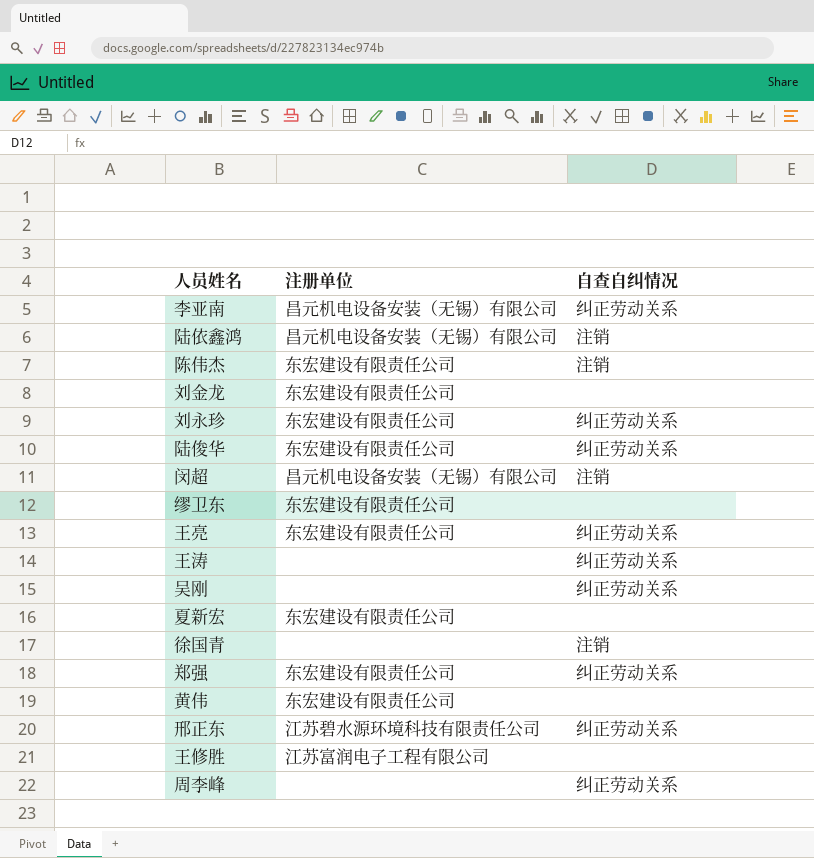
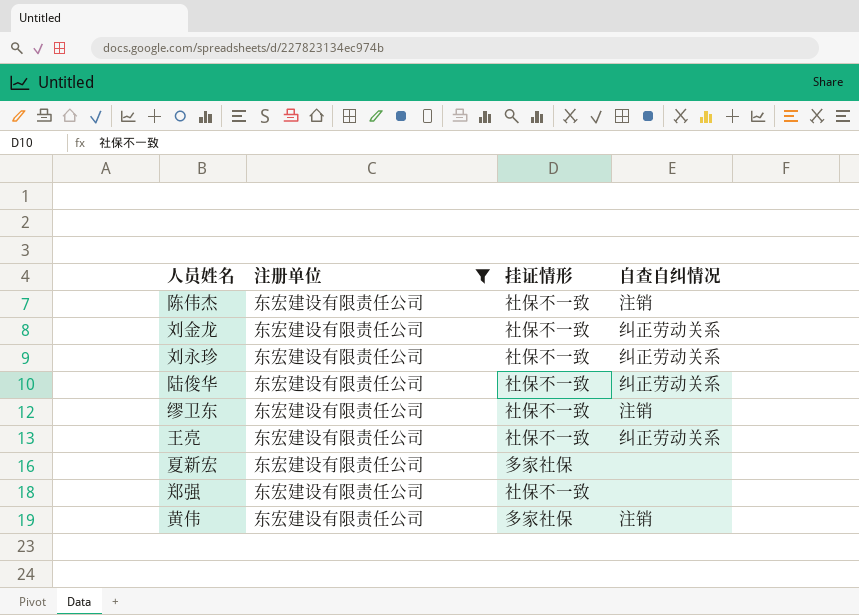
filter: none -> 注册单位 = 东宏建设有限责任公司
column 挂证情形 | position: none -> 3
刘金龙 | 自查自纠情况: none -> 纠正劳动关系
缪卫东 | 自查自纠情况: none -> 注销
郑强 | 自查自纠情况: 纠正劳动关系 -> none
黄伟 | 自查自纠情况: none -> 注销

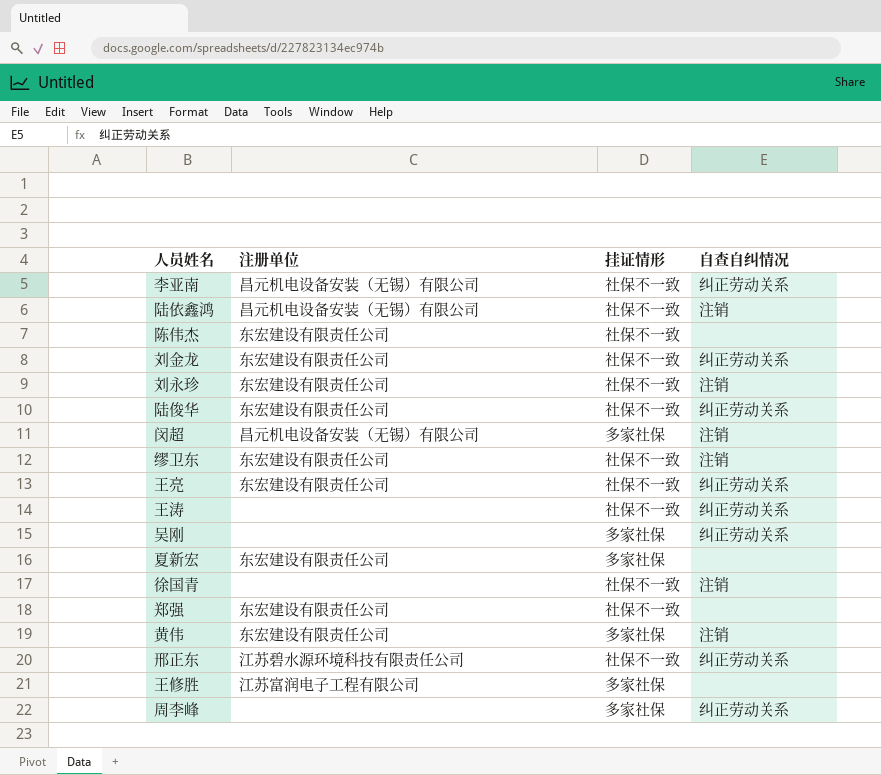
filter: 注册单位 = 东宏建设有限责任公司 -> none
陈伟杰 | 自查自纠情况: 注销 -> none
刘永珍 | 自查自纠情况: 纠正劳动关系 -> 注销

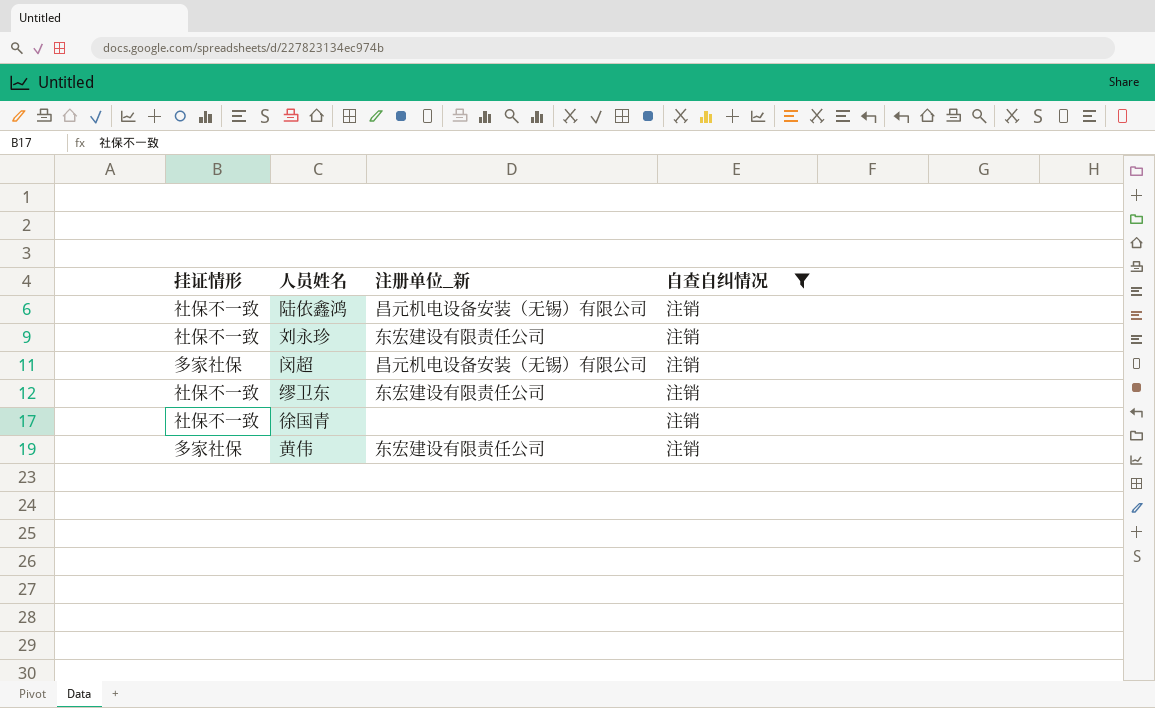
filter: none -> 自查自纠情况 = 注销
column 挂证情形 | position: 3 -> 1
column name: 注册单位 -> 注册单位_新

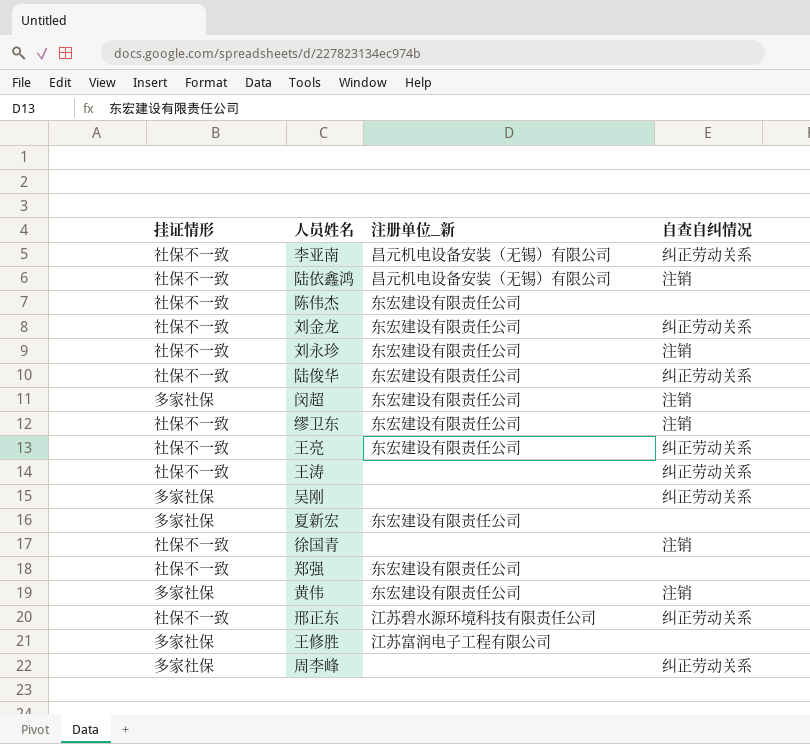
filter: 自查自纠情况 = 注销 -> none
闵超 | 注册单位_新: 昌元机电设备安装（无锡）有限公司 -> 东宏建设有限责任公司

